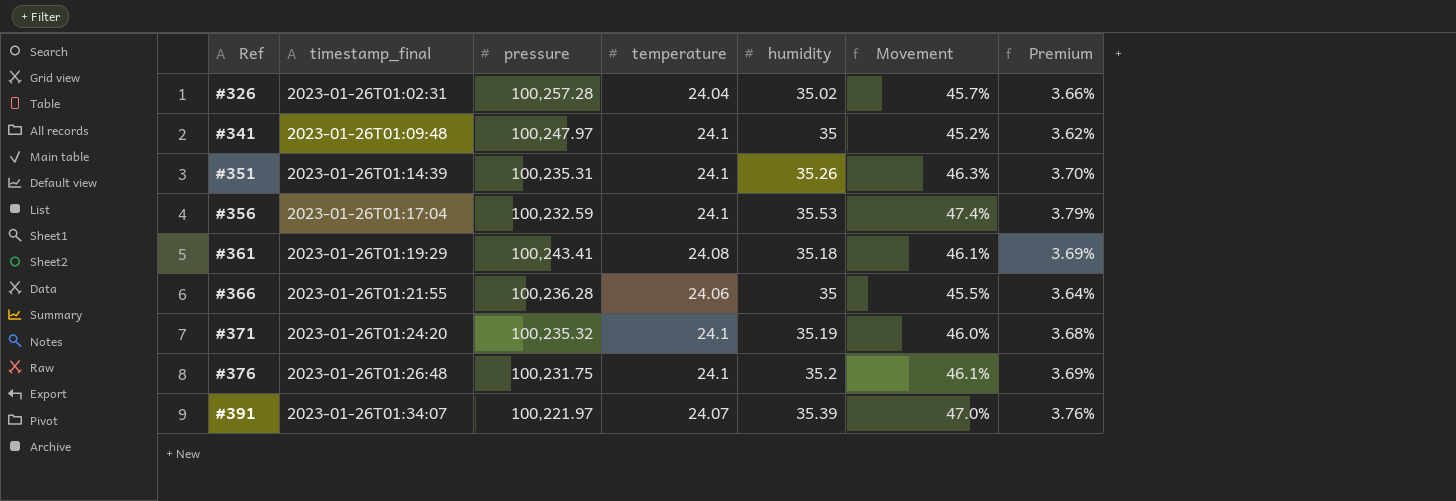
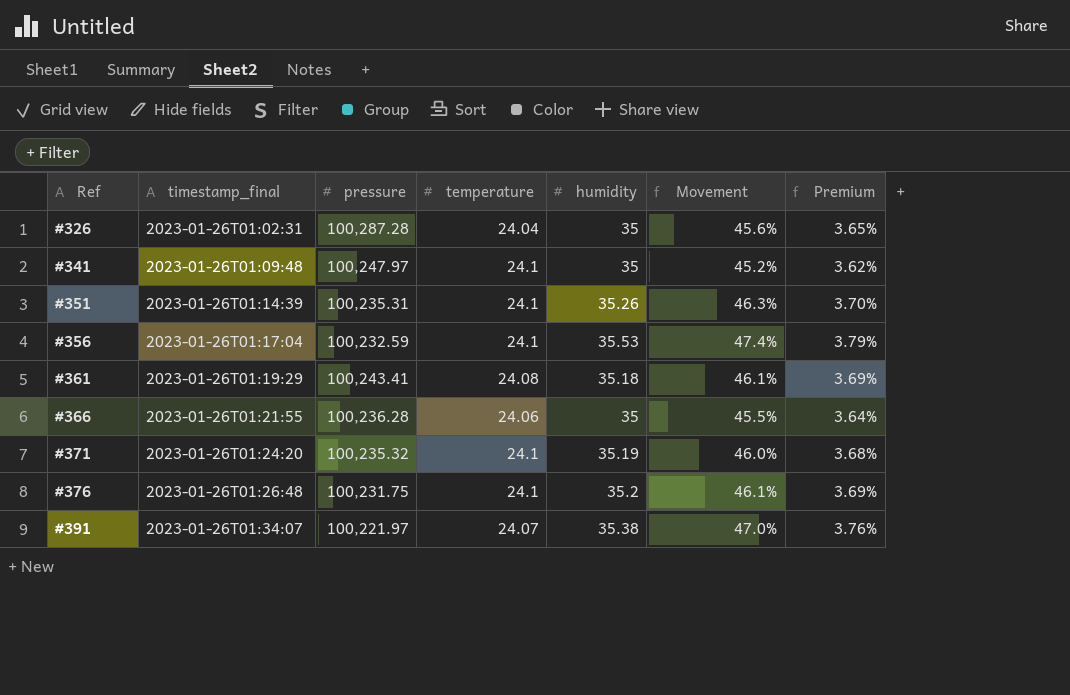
#326 | pressure: 100,257.28 -> 100,287.28
#326 | humidity: 35.02 -> 35
#326 | Movement: 45.7% -> 45.6%
#326 | Premium: 3.66% -> 3.65%
#391 | humidity: 35.39 -> 35.38

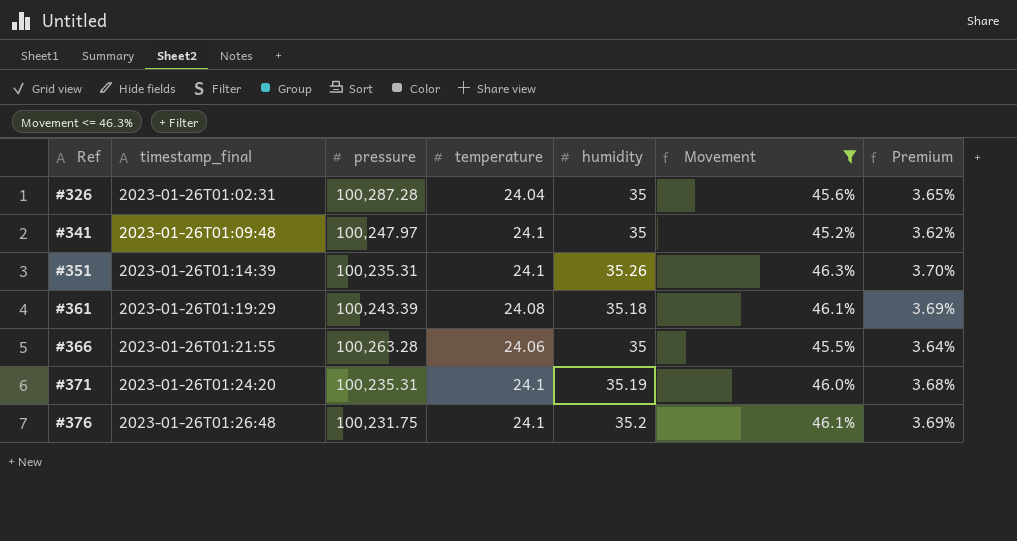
filter: none -> Movement <= 46.3%
#361 | pressure: 100,243.41 -> 100,243.39
#366 | pressure: 100,236.28 -> 100,263.28
#371 | pressure: 100,235.32 -> 100,235.31

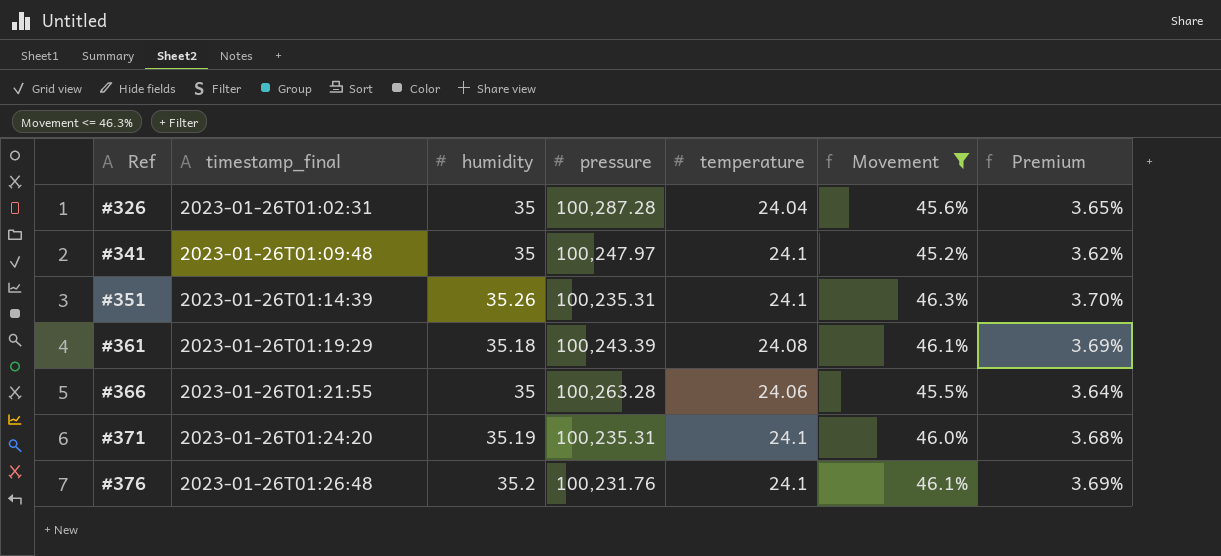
column humidity | position: 5 -> 3
#376 | pressure: 100,231.75 -> 100,231.76

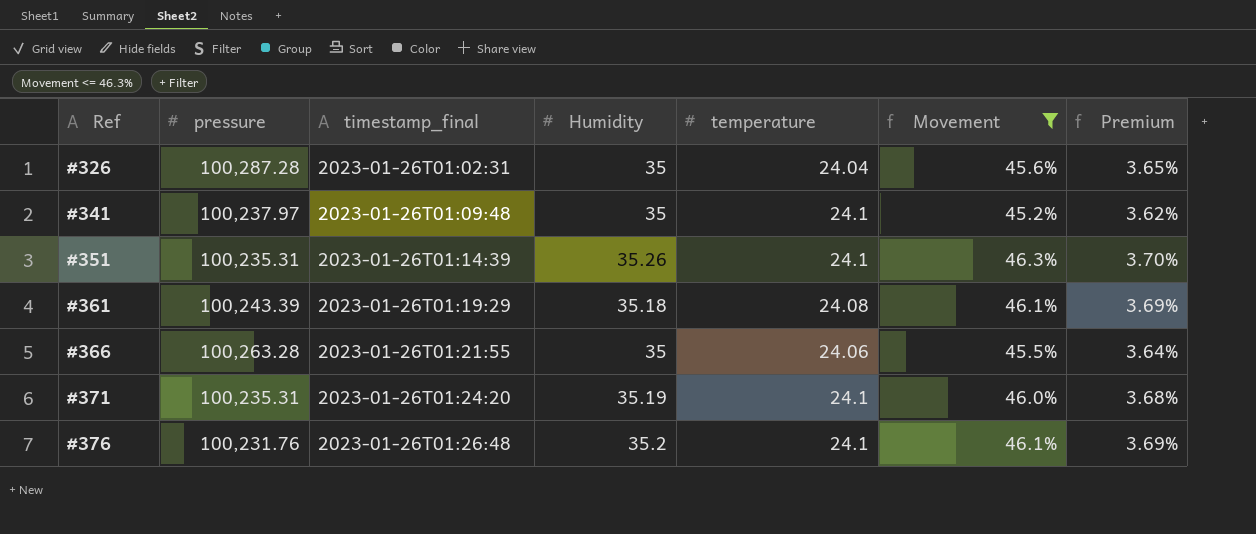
column pressure | position: 4 -> 2
column name: humidity -> Humidity
#341 | pressure: 100,247.97 -> 100,237.97

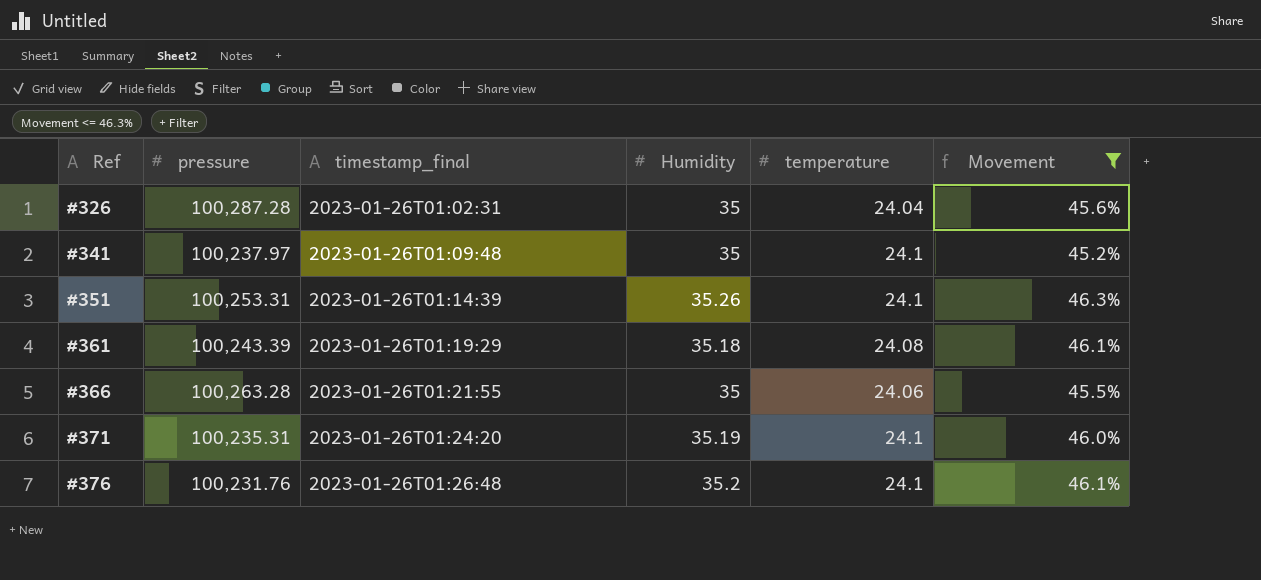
column Premium | formula: [Movement] * 0.08 -> none
#351 | pressure: 100,235.31 -> 100,253.31

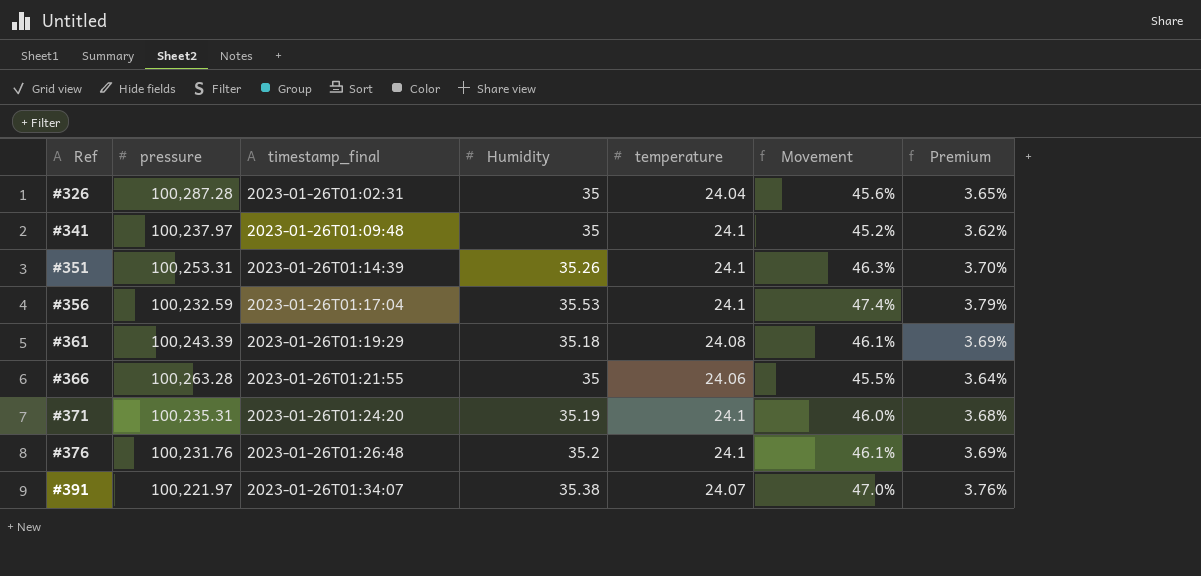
filter: Movement <= 46.3% -> none
column Premium | formula: none -> [Movement] * 0.08

